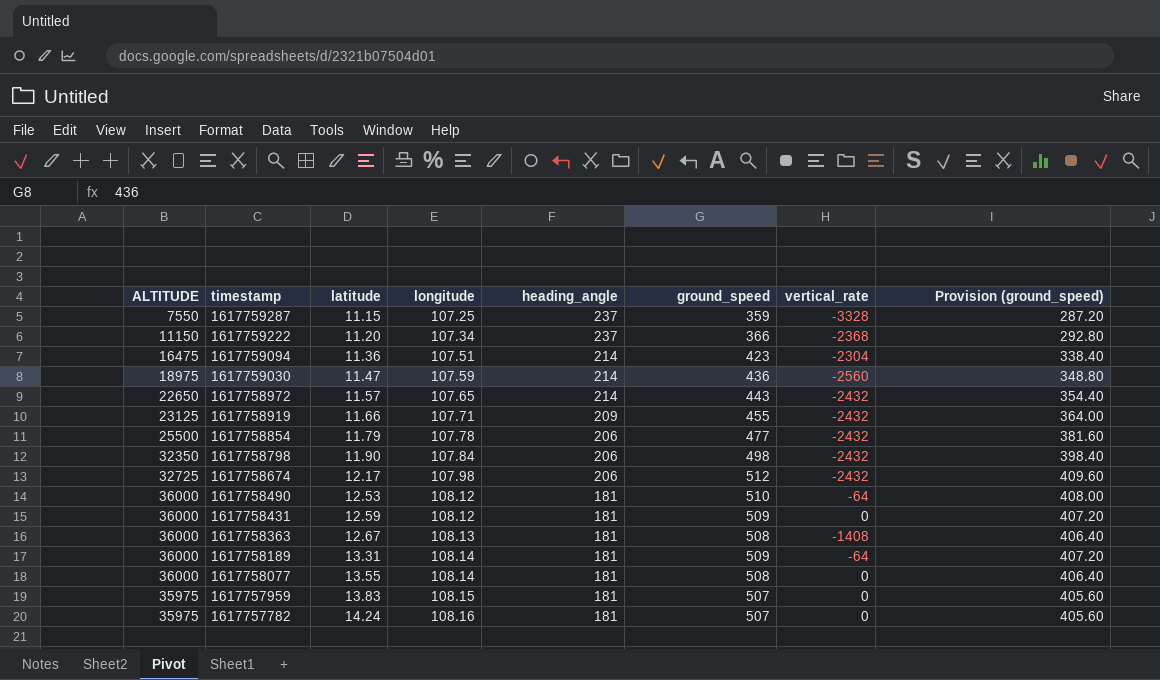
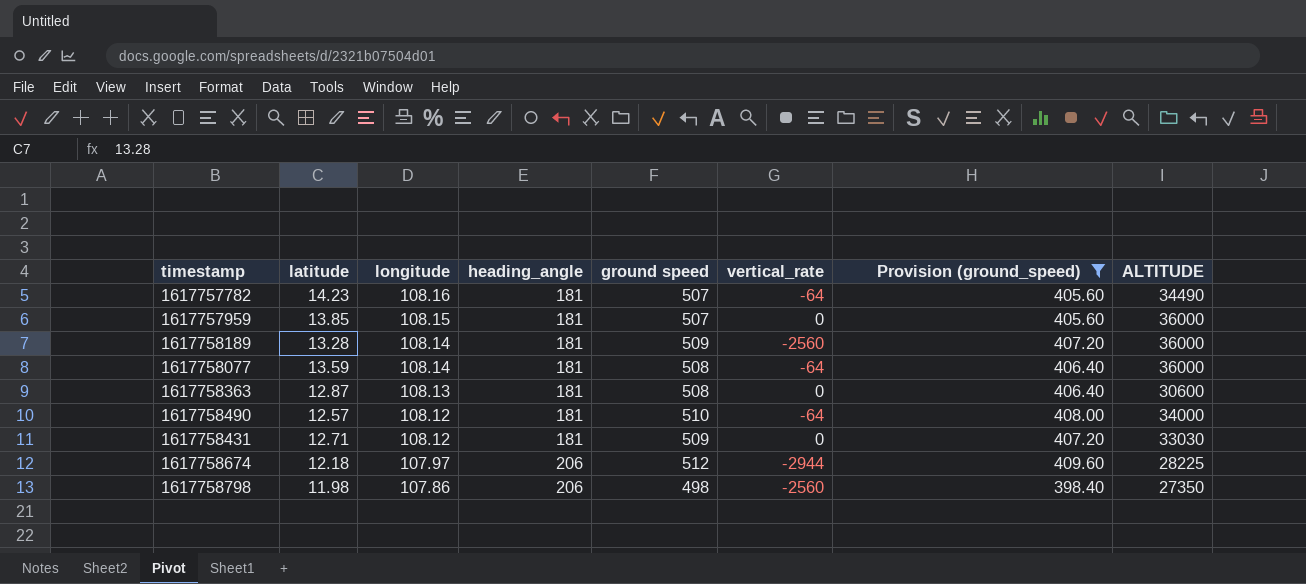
filter: none -> Provision (ground_speed) >= 398.40
row order: timestamp descending -> longitude descending
column name: ground_speed -> ground speed
column ALTITUDE | position: 1 -> 8
1617757782 | latitude: 14.24 -> 14.23
1617757782 | vertical_rate: 0 -> -64
1617757782 | ALTITUDE: 35975 -> 34490
1617757959 | latitude: 13.83 -> 13.85
1617757959 | ALTITUDE: 35975 -> 36000
1617758189 | latitude: 13.31 -> 13.28
1617758189 | vertical_rate: -64 -> -2560
1617758077 | latitude: 13.55 -> 13.59
1617758077 | vertical_rate: 0 -> -64
1617758363 | latitude: 12.67 -> 12.87
1617758363 | vertical_rate: -1408 -> 0
1617758363 | ALTITUDE: 36000 -> 30600
1617758490 | latitude: 12.53 -> 12.57
1617758490 | ALTITUDE: 36000 -> 34000
1617758431 | latitude: 12.59 -> 12.71
1617758431 | ALTITUDE: 36000 -> 33030
1617758674 | latitude: 12.17 -> 12.18
1617758674 | longitude: 107.98 -> 107.97
1617758674 | vertical_rate: -2432 -> -2944
1617758674 | ALTITUDE: 32725 -> 28225
1617758798 | latitude: 11.90 -> 11.98
1617758798 | longitude: 107.84 -> 107.86
1617758798 | vertical_rate: -2432 -> -2560
1617758798 | ALTITUDE: 32350 -> 27350

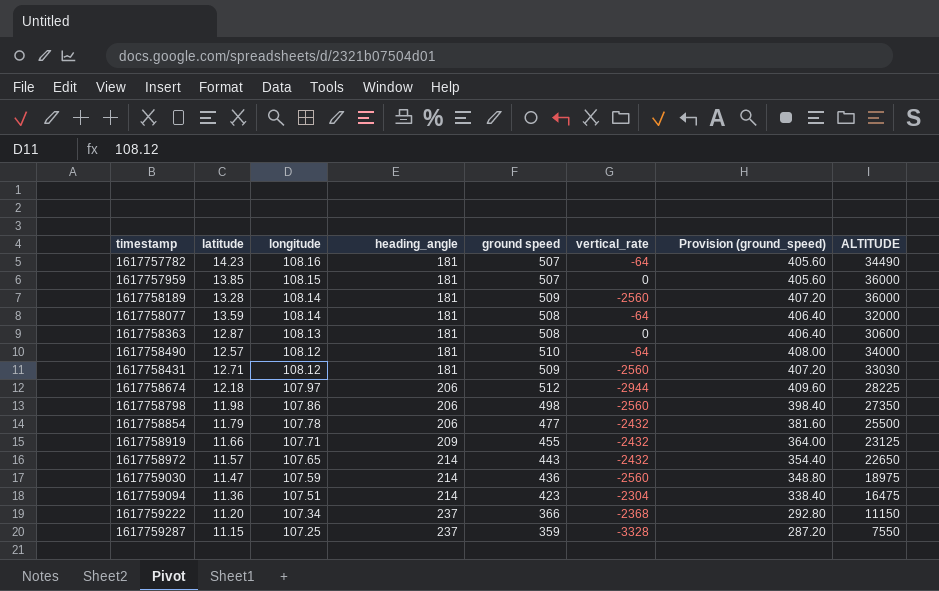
filter: Provision (ground_speed) >= 398.40 -> none
1617758077 | ALTITUDE: 36000 -> 32000
1617758431 | vertical_rate: 0 -> -2560

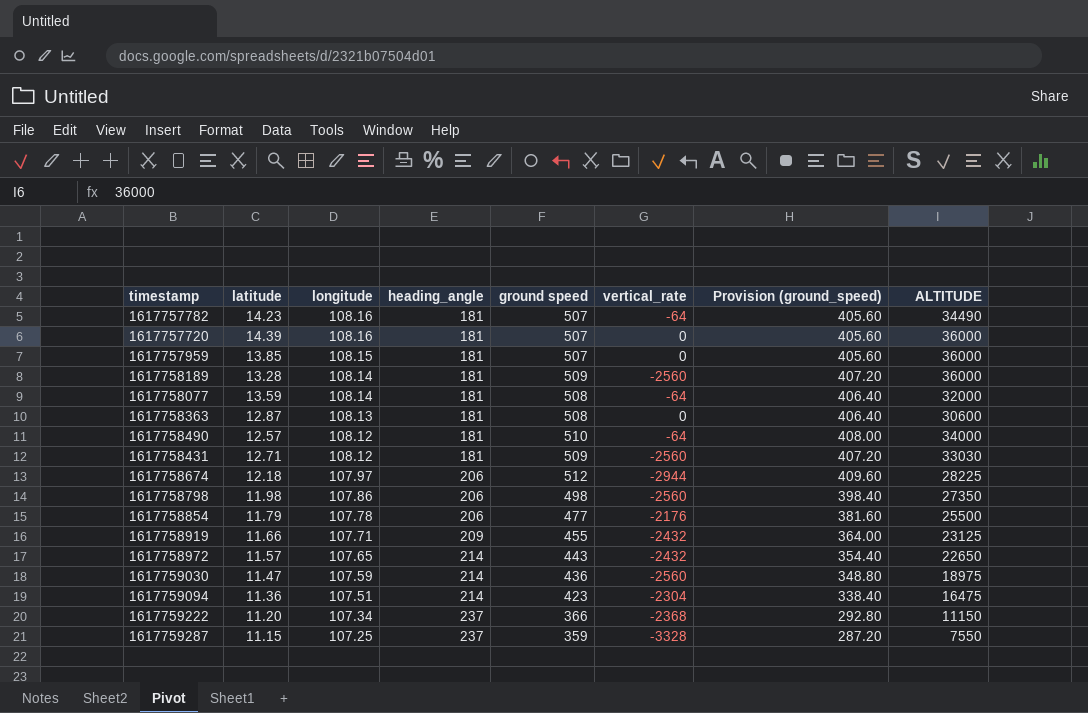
row 1617757720: none -> 14.39 | 108.16 | 181 | 507 | 0 | 405.60 | 36000
1617758854 | vertical_rate: -2432 -> -2176

